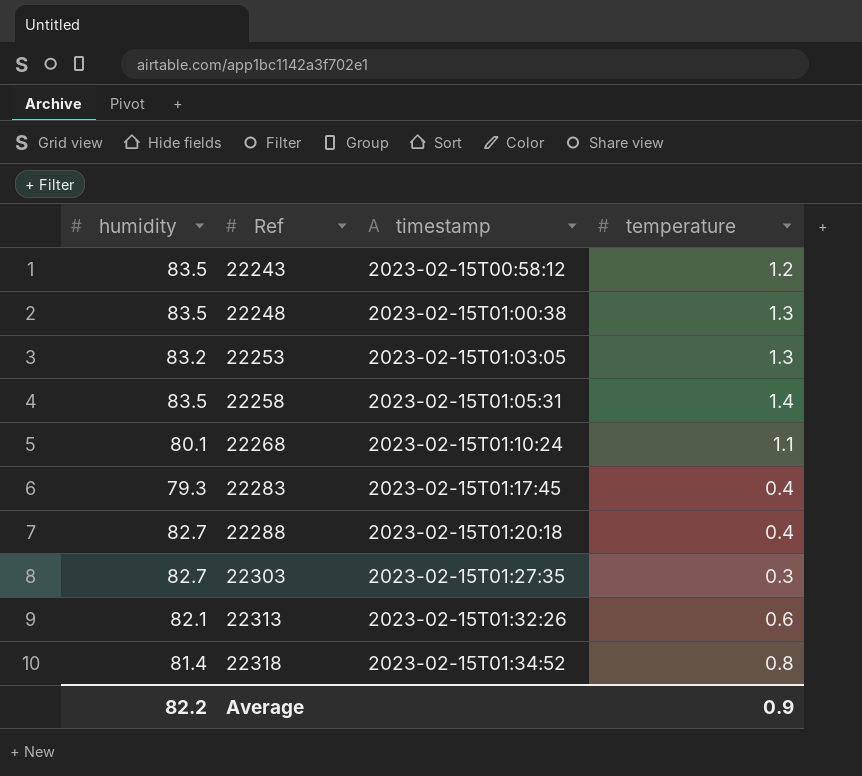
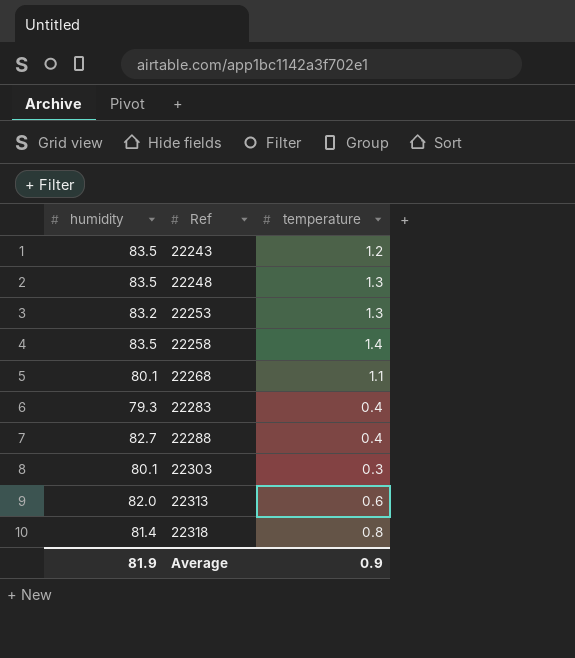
column timestamp | position: 3 -> none
22303 | humidity: 82.7 -> 80.1
22313 | humidity: 82.1 -> 82.0
Average | humidity: 82.2 -> 81.9

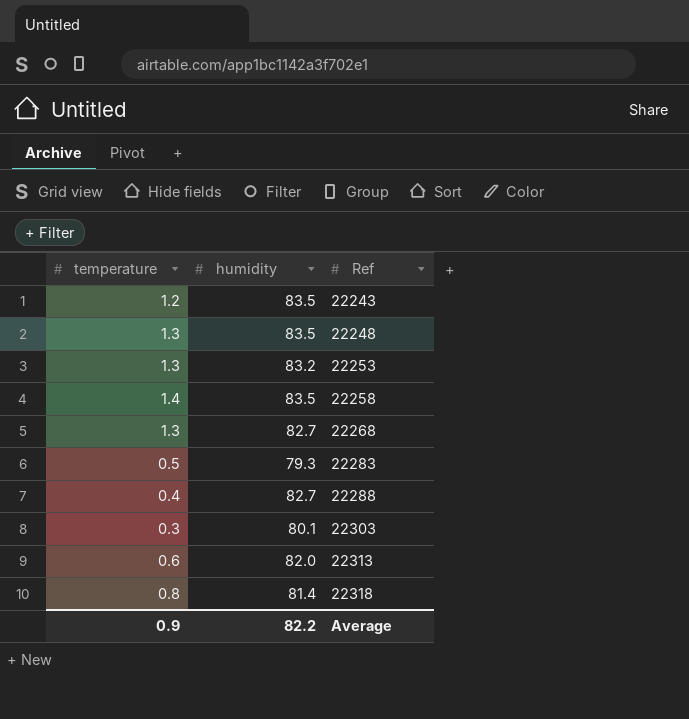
column temperature | position: 3 -> 1
22268 | temperature: 1.1 -> 1.3
22268 | humidity: 80.1 -> 82.7
22283 | temperature: 0.4 -> 0.5
Average | humidity: 81.9 -> 82.2

